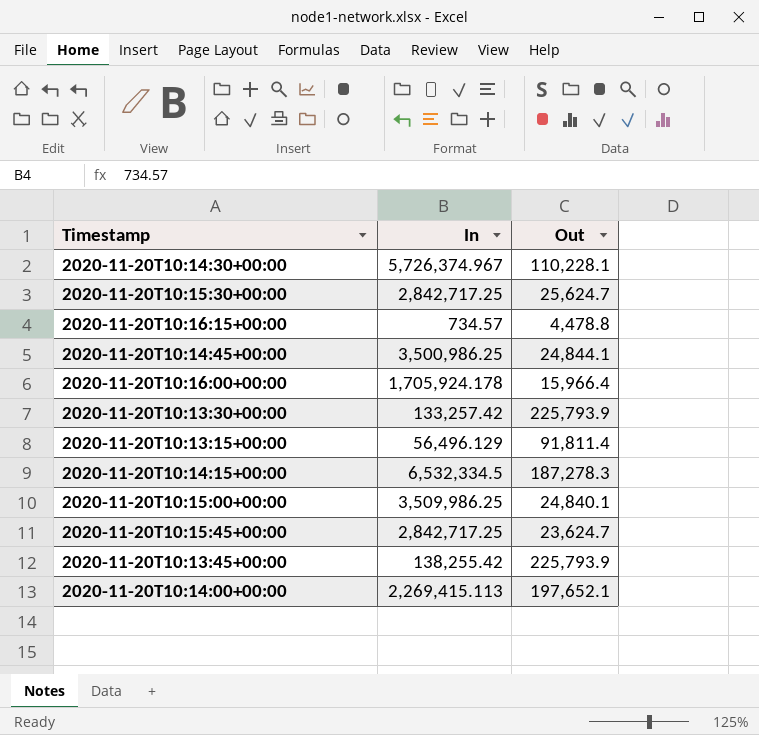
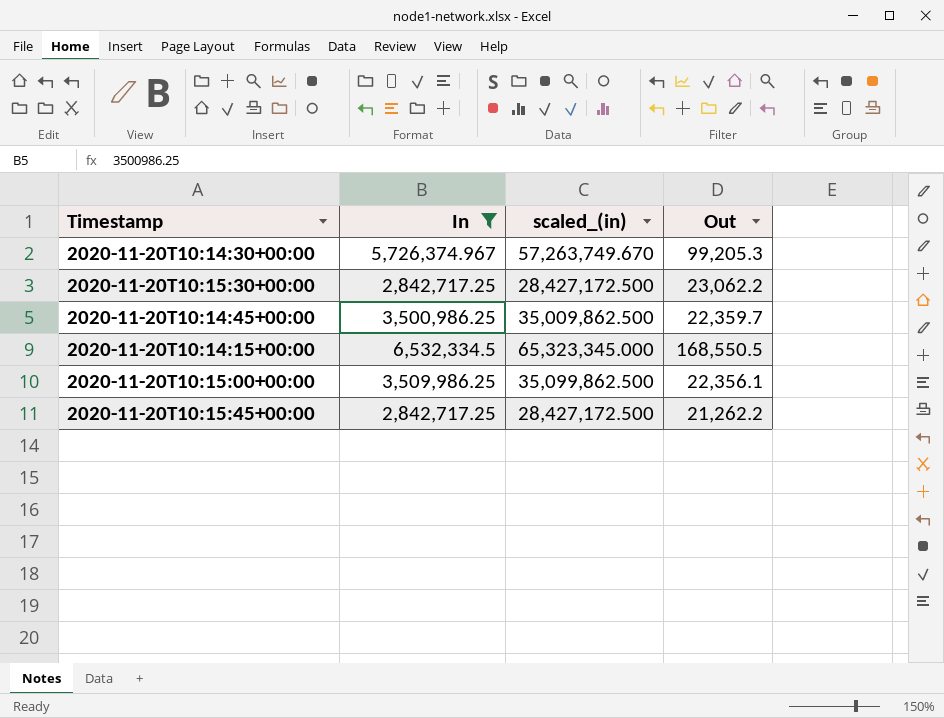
filter: none -> In >= 2,842,717.25
column scaled_(in) | formula: none -> [In] * 10
2020-11-20T10:14:30+00:00 | Out: 110,228.1 -> 99,205.3
2020-11-20T10:15:30+00:00 | Out: 25,624.7 -> 23,062.2
2020-11-20T10:14:45+00:00 | Out: 24,844.1 -> 22,359.7
2020-11-20T10:14:15+00:00 | Out: 187,278.3 -> 168,550.5
2020-11-20T10:15:00+00:00 | Out: 24,840.1 -> 22,356.1
2020-11-20T10:15:45+00:00 | Out: 23,624.7 -> 21,262.2

